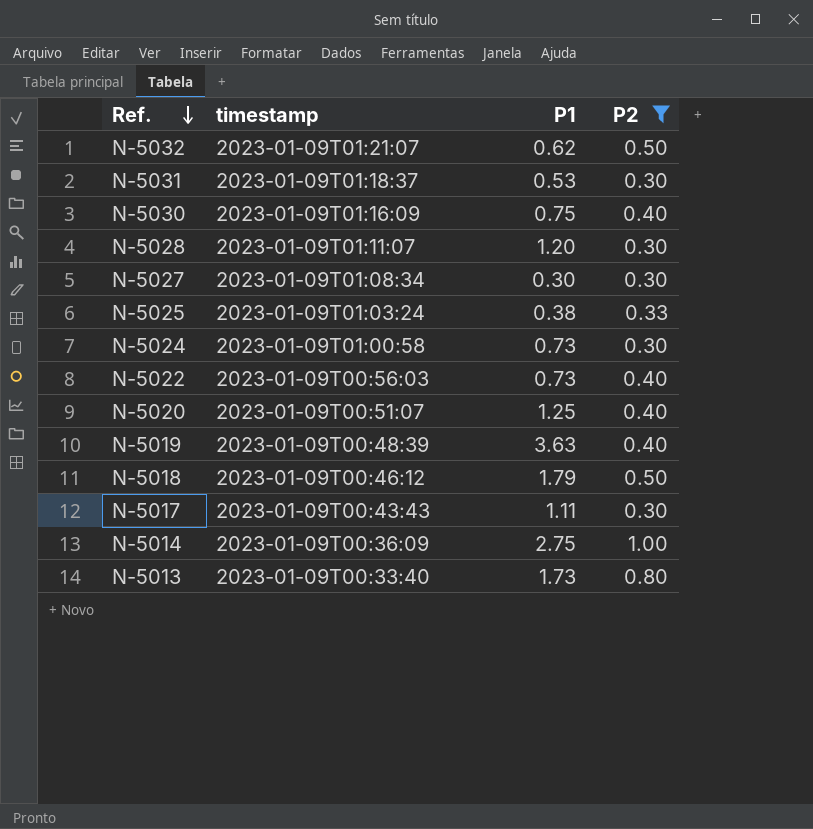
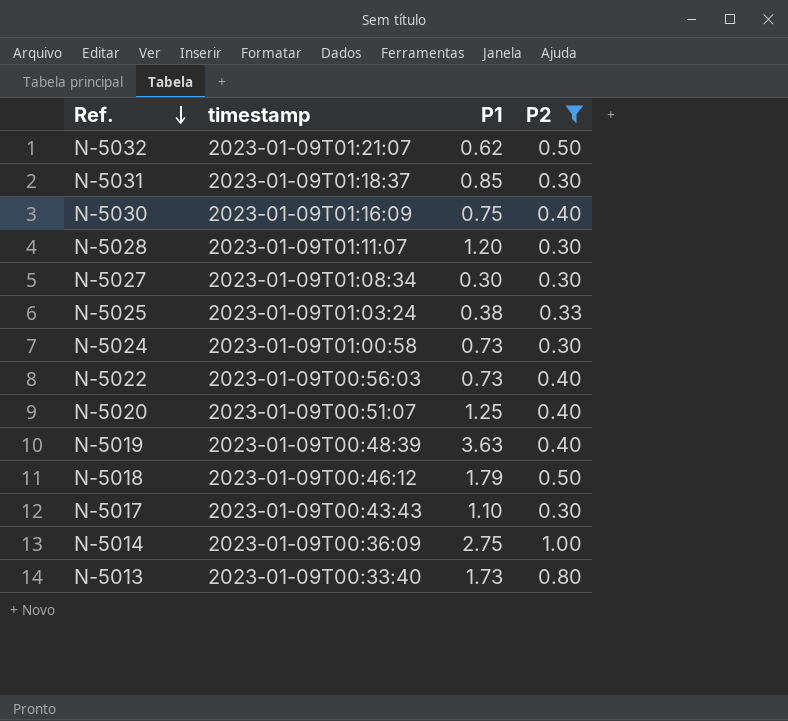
N-5031 | P1: 0.53 -> 0.85
N-5017 | P1: 1.11 -> 1.10

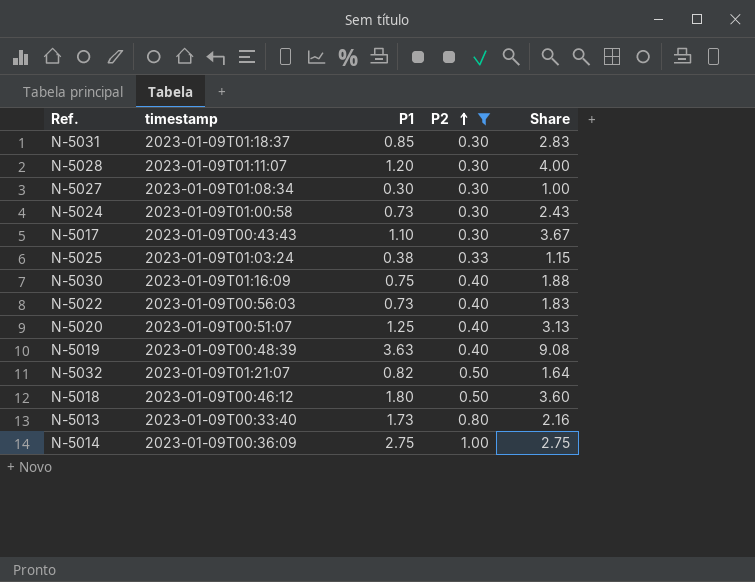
row order: Ref. descending -> P2 ascending
column Share | formula: none -> [P1] / [P2]
N-5032 | P1: 0.62 -> 0.82
N-5018 | P1: 1.79 -> 1.80

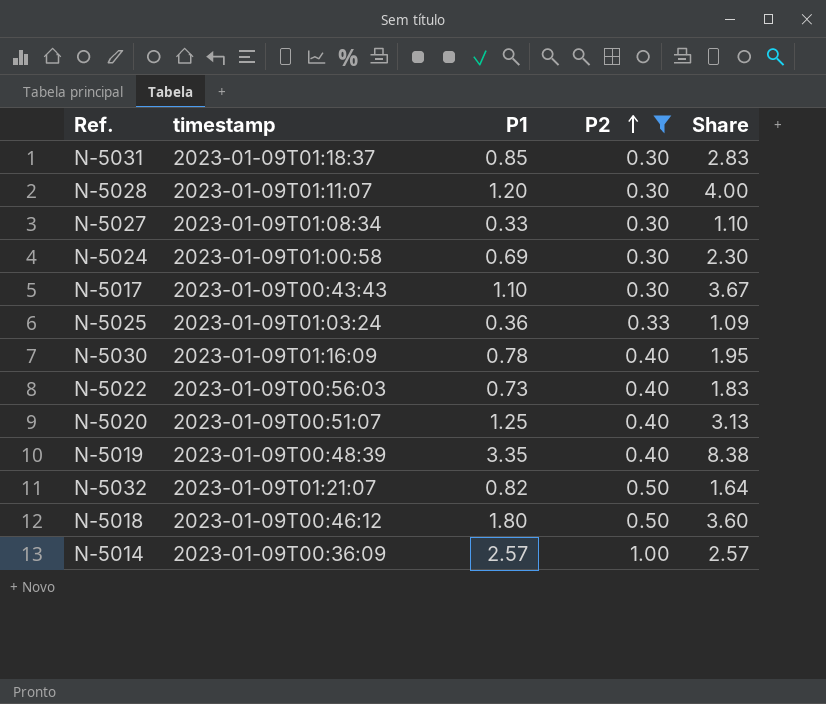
row N-5013: 2023-01-09T00:33:40 | 1.73 | 0.80 | 2.16 -> none
N-5027 | P1: 0.30 -> 0.33
N-5027 | Share: 1.00 -> 1.10
N-5024 | P1: 0.73 -> 0.69
N-5024 | Share: 2.43 -> 2.30
N-5025 | P1: 0.38 -> 0.36
N-5025 | Share: 1.15 -> 1.09
N-5030 | P1: 0.75 -> 0.78
N-5030 | Share: 1.88 -> 1.95
N-5019 | P1: 3.63 -> 3.35
N-5019 | Share: 9.08 -> 8.38
N-5014 | P1: 2.75 -> 2.57
N-5014 | Share: 2.75 -> 2.57

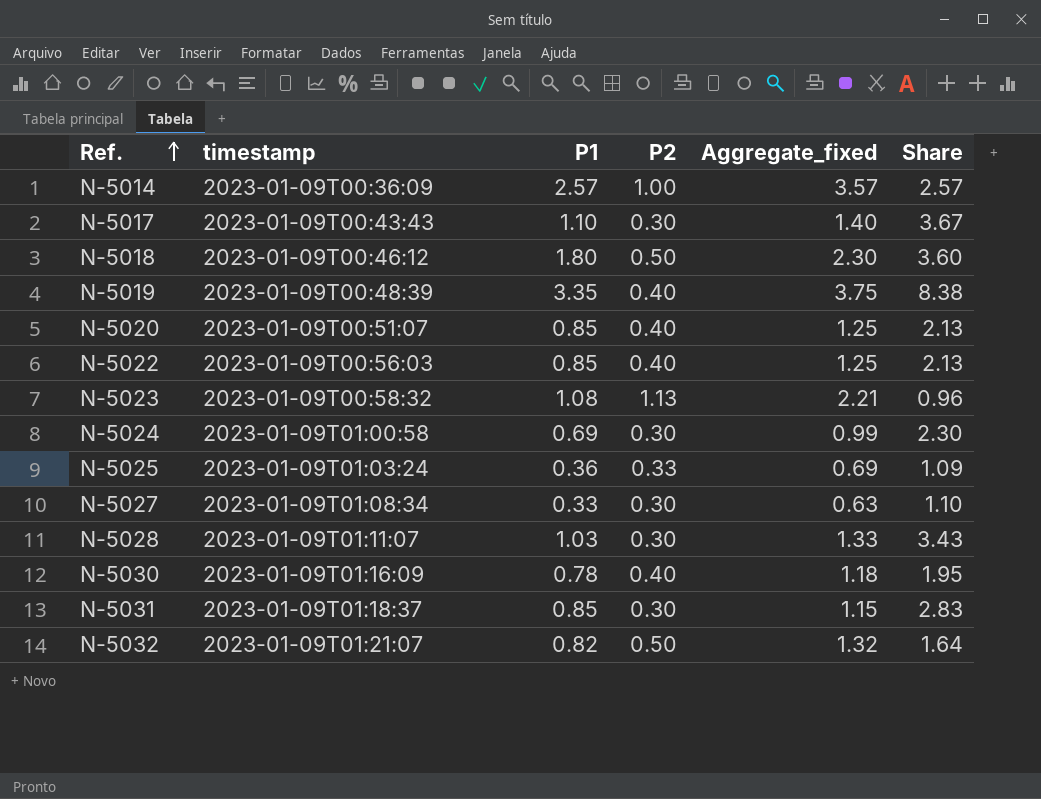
filter: P2 != 1.13 -> none
row order: P2 ascending -> Ref. ascending
column Aggregate_fixed | formula: none -> [P1] + [P2]
N-5020 | P1: 1.25 -> 0.85
N-5020 | Share: 3.13 -> 2.13
N-5022 | P1: 0.73 -> 0.85
N-5022 | Share: 1.83 -> 2.13
N-5028 | P1: 1.20 -> 1.03
N-5028 | Share: 4.00 -> 3.43

